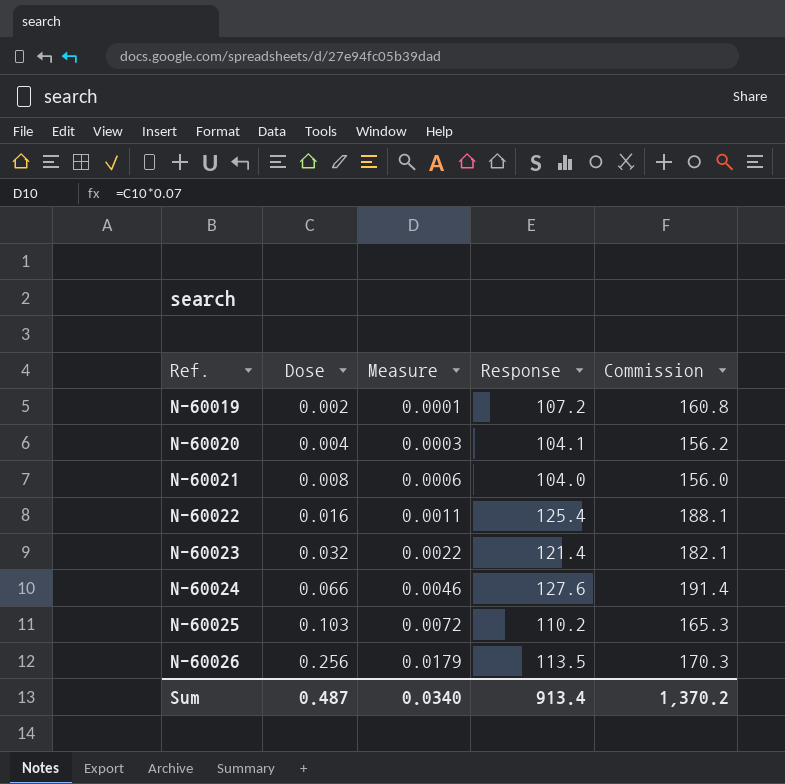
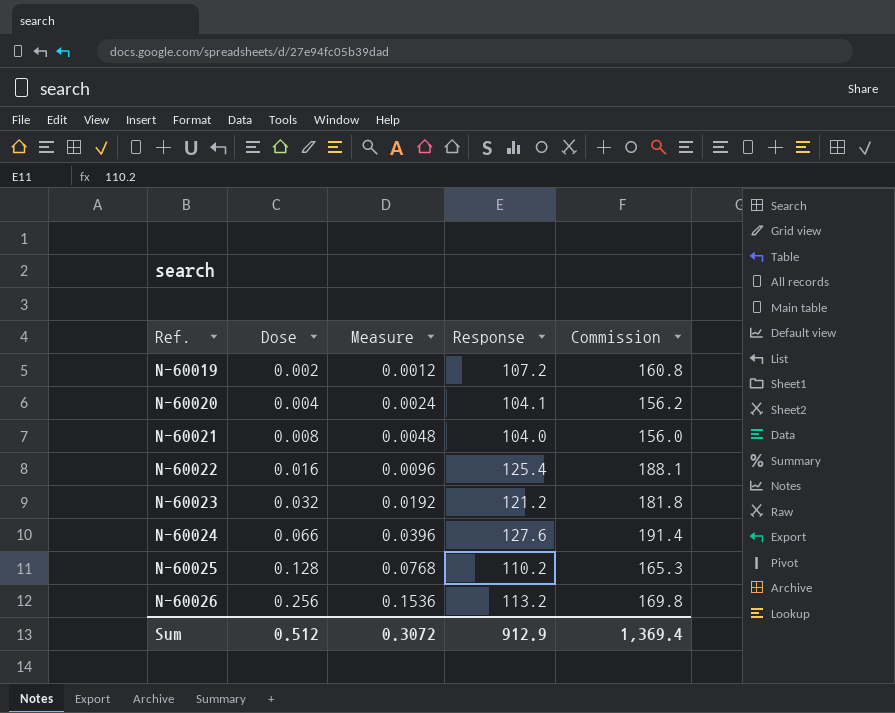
column Measure | formula: [Dose] * 0.07 -> [Dose] * 0.6
N-60023 | Response: 121.4 -> 121.2
N-60023 | Commission: 182.1 -> 181.8
N-60025 | Dose: 0.103 -> 0.128
N-60026 | Response: 113.5 -> 113.2
N-60026 | Commission: 170.3 -> 169.8
Sum | Dose: 0.487 -> 0.512
Sum | Measure: 0.0340 -> 0.3072
Sum | Response: 913.4 -> 912.9
Sum | Commission: 1,370.2 -> 1,369.4

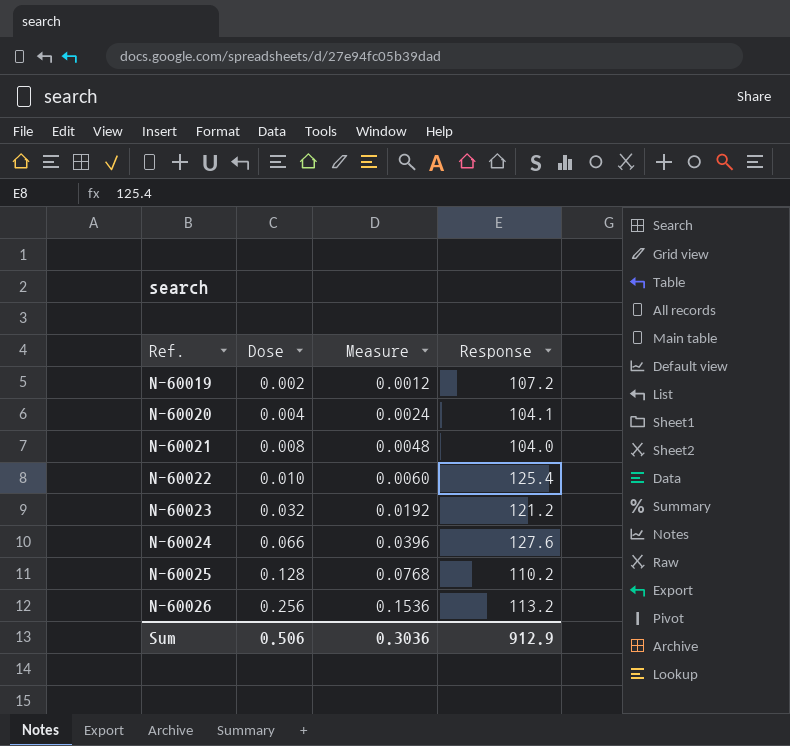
column Commission | formula: [Response] * 1.5 -> none
N-60022 | Dose: 0.016 -> 0.010
N-60022 | Measure: 0.0096 -> 0.0060
Sum | Dose: 0.512 -> 0.506
Sum | Measure: 0.3072 -> 0.3036

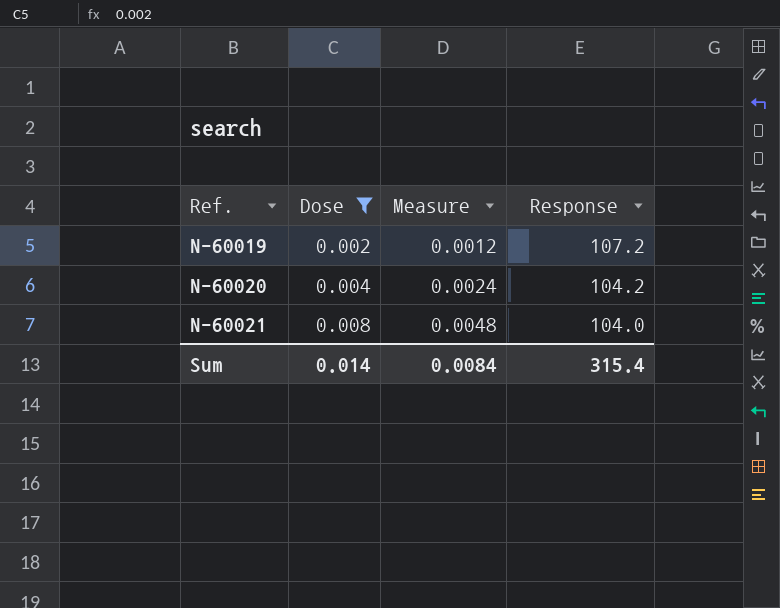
filter: none -> Dose <= 0.008
N-60020 | Response: 104.1 -> 104.2
Sum | Dose: 0.506 -> 0.014
Sum | Measure: 0.3036 -> 0.0084
Sum | Response: 912.9 -> 315.4

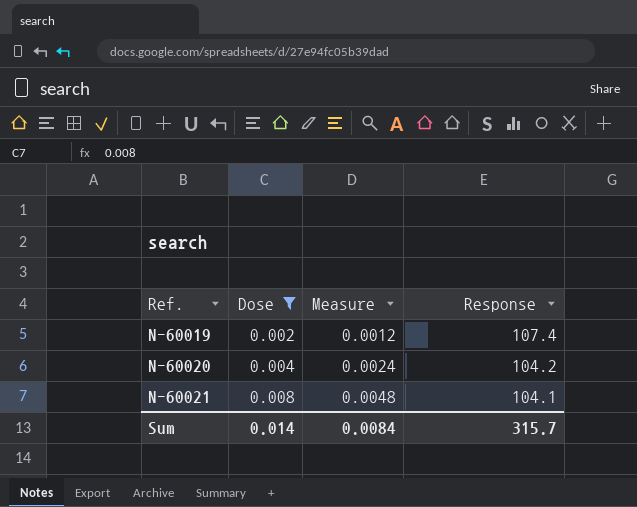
N-60019 | Response: 107.2 -> 107.4
N-60021 | Response: 104.0 -> 104.1
Sum | Response: 315.4 -> 315.7

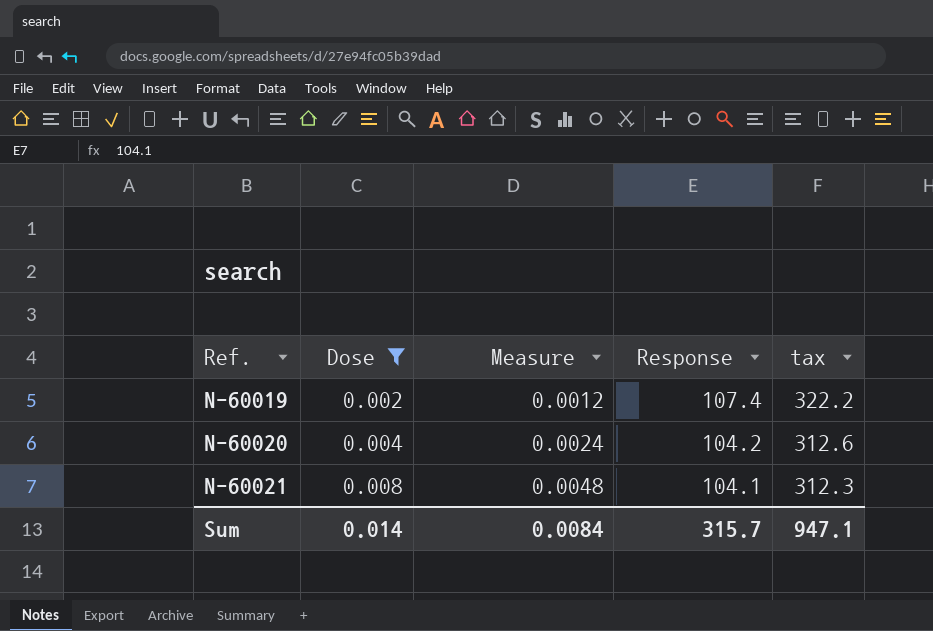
column tax | formula: none -> [Response] * 3

